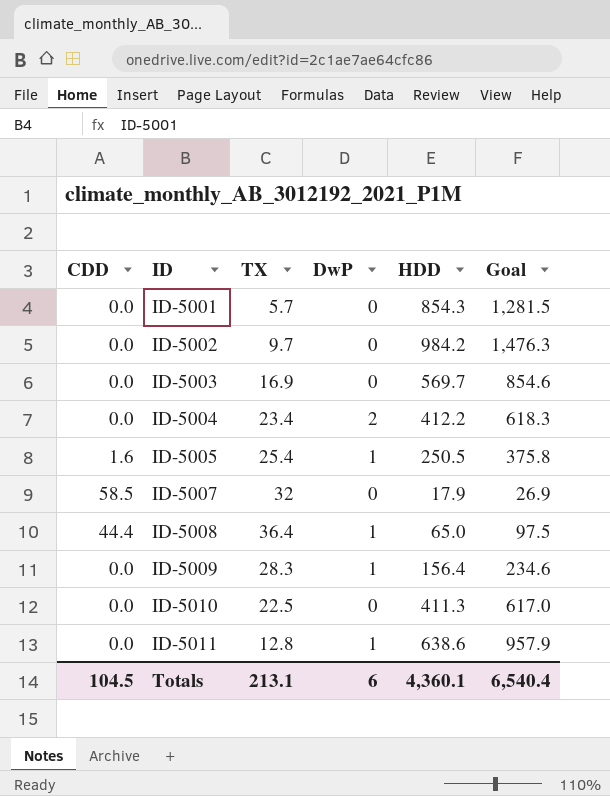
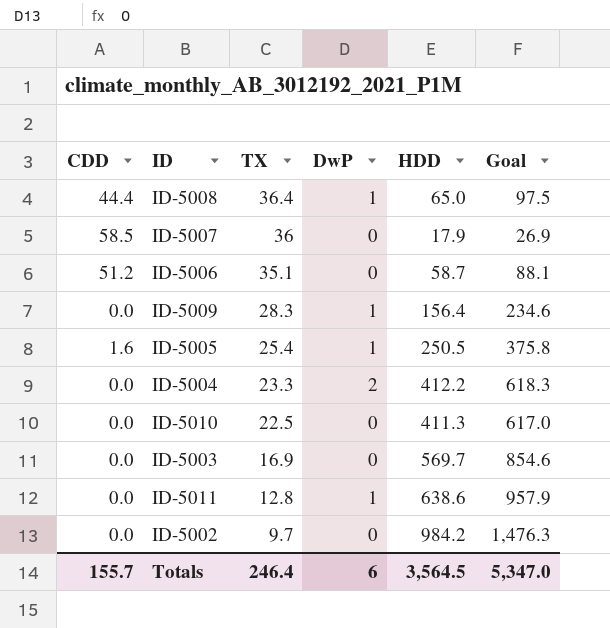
row order: ID ascending -> TX descending
row ID-5001: 0.0 | 5.7 | 0 | 854.3 | 1,281.5 -> none
ID-5007 | TX: 32 -> 36
row ID-5006: none -> 51.2 | 35.1 | 0 | 58.7 | 88.1
ID-5004 | TX: 23.4 -> 23.3
Totals | CDD: 104.5 -> 155.7
Totals | TX: 213.1 -> 246.4
Totals | HDD: 4,360.1 -> 3,564.5
Totals | Goal: 6,540.4 -> 5,347.0

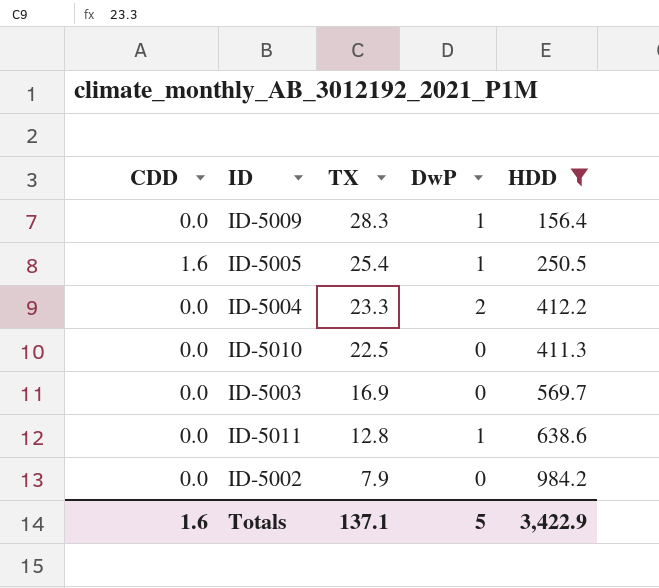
filter: none -> HDD >= 156.4
column Goal | formula: [HDD] * 1.5 -> none
ID-5002 | TX: 9.7 -> 7.9
Totals | CDD: 155.7 -> 1.6
Totals | TX: 246.4 -> 137.1
Totals | DwP: 6 -> 5
Totals | HDD: 3,564.5 -> 3,422.9

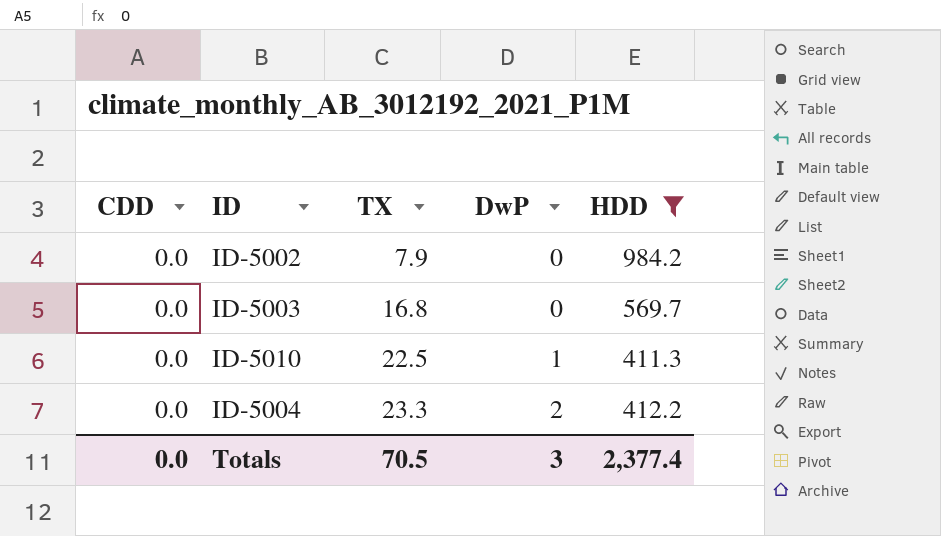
row order: TX descending -> TX ascending
row ID-5009: 0.0 | 28.3 | 1 | 156.4 -> none
row ID-5005: 1.6 | 25.4 | 1 | 250.5 -> none
row ID-5011: 0.0 | 12.8 | 1 | 638.6 -> none
ID-5003 | TX: 16.9 -> 16.8
ID-5010 | DwP: 0 -> 1
Totals | CDD: 1.6 -> 0.0
Totals | TX: 137.1 -> 70.5
Totals | DwP: 5 -> 3
Totals | HDD: 3,422.9 -> 2,377.4

